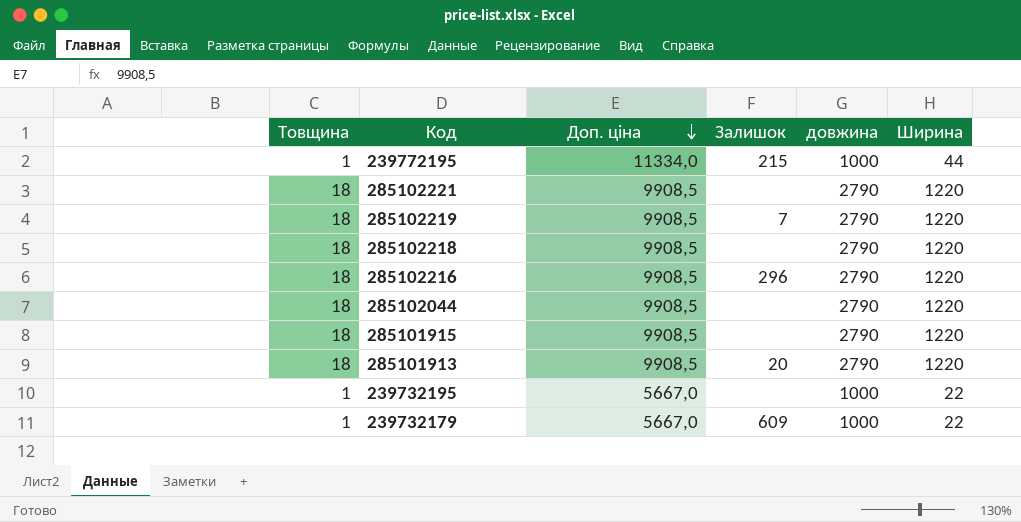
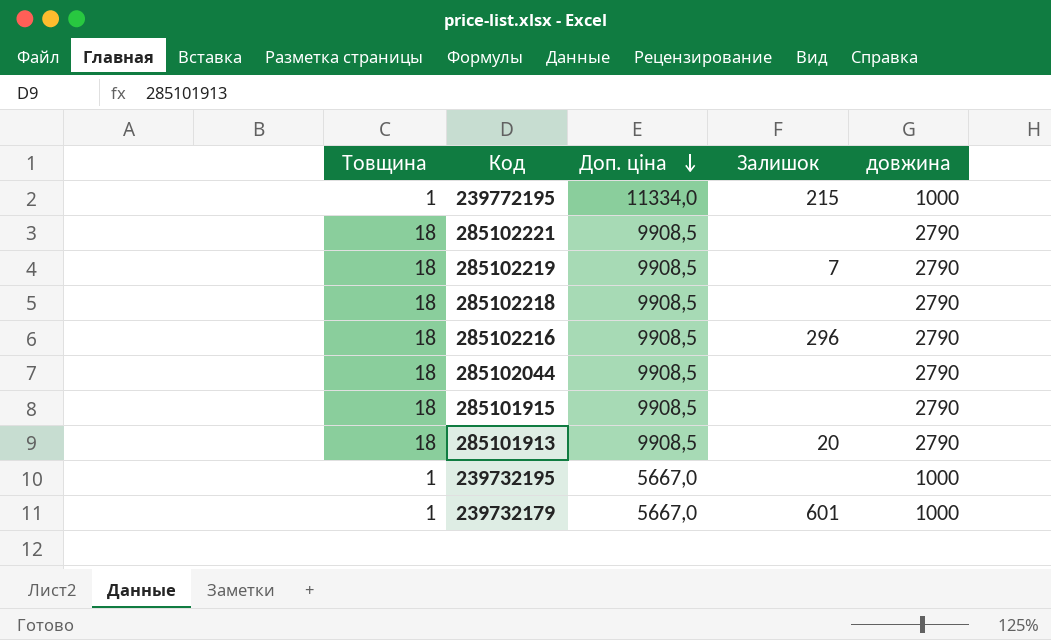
column Ширина | position: 6 -> none
239732179 | Залишок: 609 -> 601

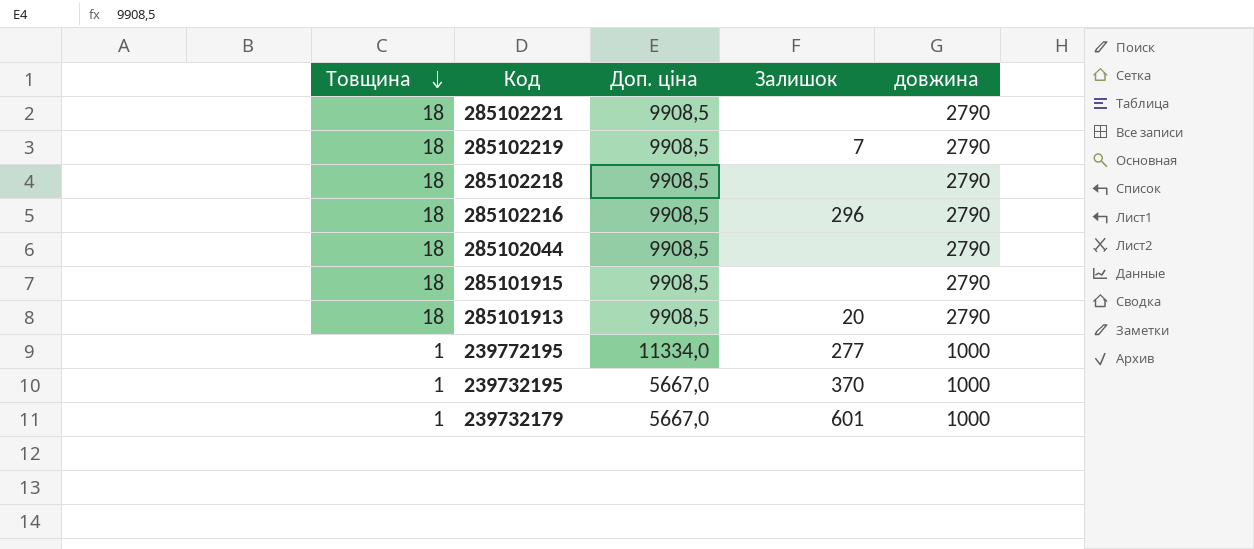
row order: Доп. ціна descending -> Товщина descending
239772195 | Залишок: 215 -> 277
239732195 | Залишок: none -> 370

